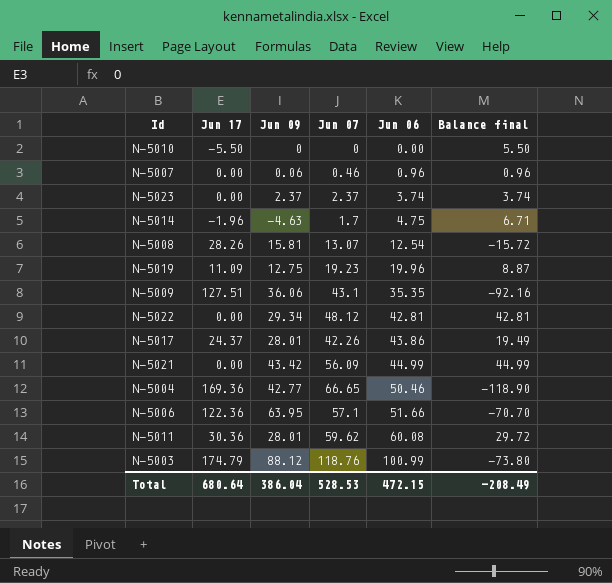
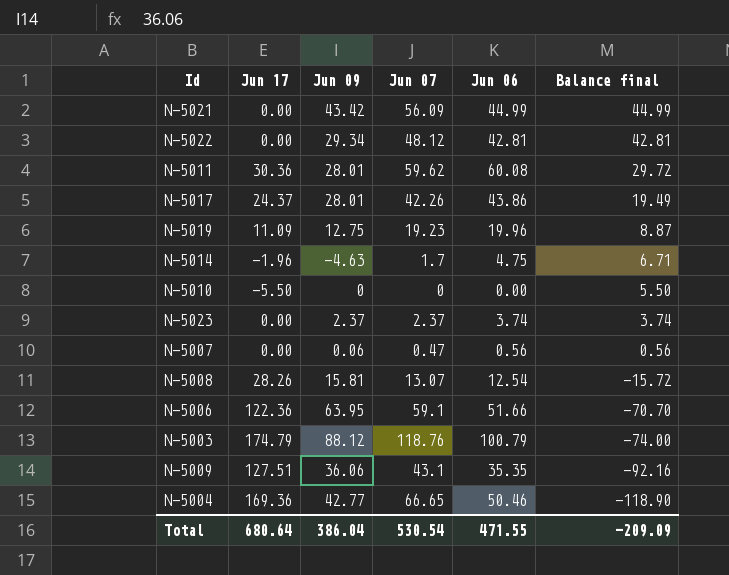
row order: Jun 06 ascending -> Balance final descending
N-5007 | Jun 07: 0.46 -> 0.47
N-5007 | Jun 06: 0.96 -> 0.56
N-5007 | Balance final: 0.96 -> 0.56
N-5006 | Jun 07: 57.1 -> 59.1
N-5003 | Jun 06: 100.99 -> 100.79
N-5003 | Balance final: -73.80 -> -74.00
Total | Jun 07: 528.53 -> 530.54
Total | Jun 06: 472.15 -> 471.55
Total | Balance final: -208.49 -> -209.09

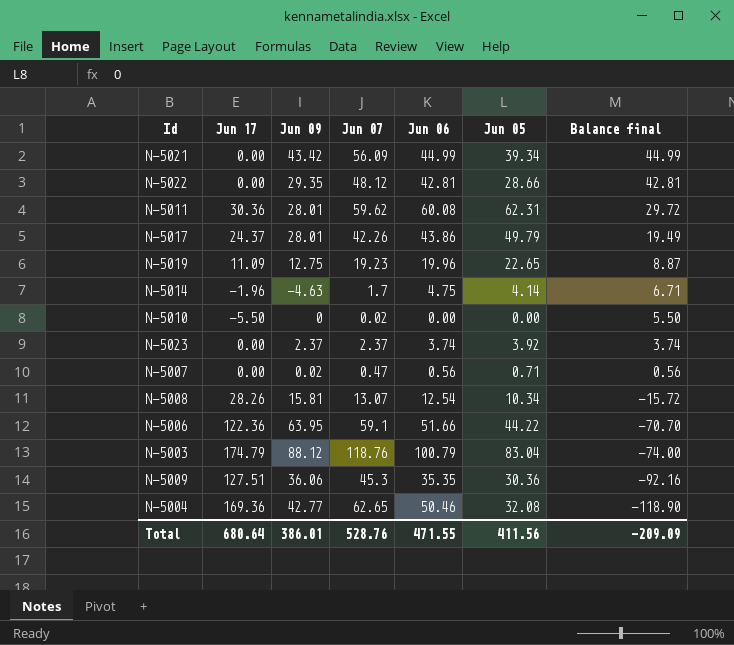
column Jun 05 | position: none -> 6
N-5022 | Jun 09: 29.34 -> 29.35
N-5010 | Jun 07: 0 -> 0.02
N-5007 | Jun 09: 0.06 -> 0.02
N-5009 | Jun 07: 43.1 -> 45.3
N-5004 | Jun 07: 66.65 -> 62.65
Total | Jun 09: 386.04 -> 386.01
Total | Jun 07: 530.54 -> 528.76

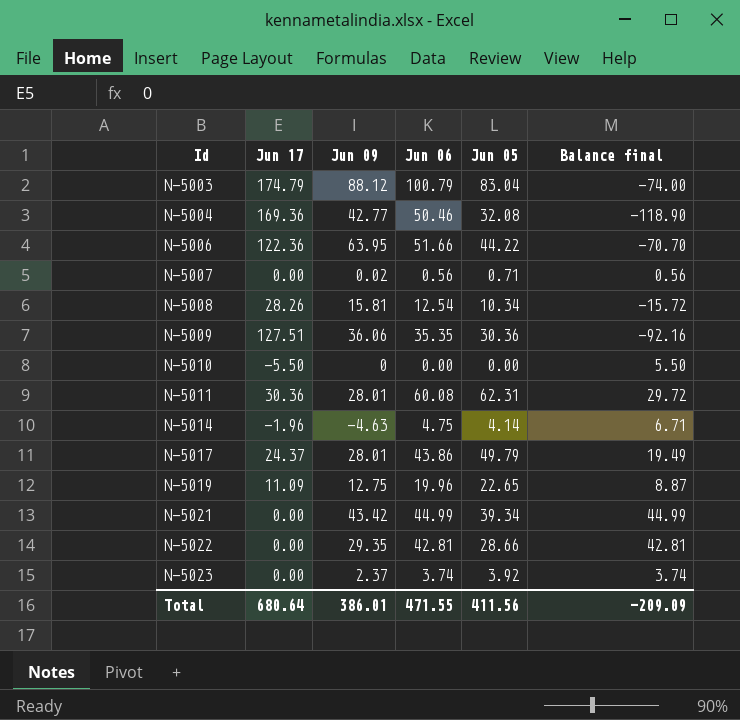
row order: Balance final descending -> Id ascending
column Jun 07 | position: 4 -> none

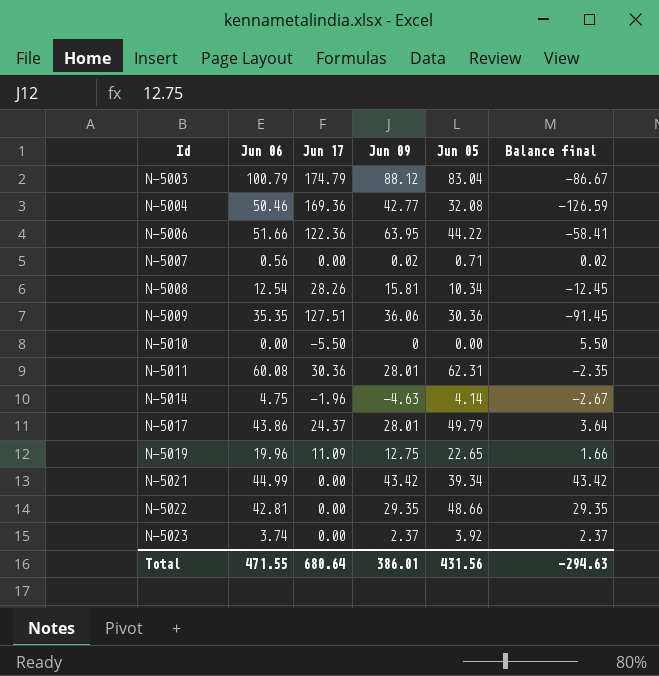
column Jun 06 | position: 4 -> 2
column Balance final | formula: [Jun 06] - [Jun 17] -> [Jun 09] - [Jun 17]
N-5022 | Jun 05: 28.66 -> 48.66
Total | Jun 05: 411.56 -> 431.56
Total | Balance final: -209.09 -> -294.63

